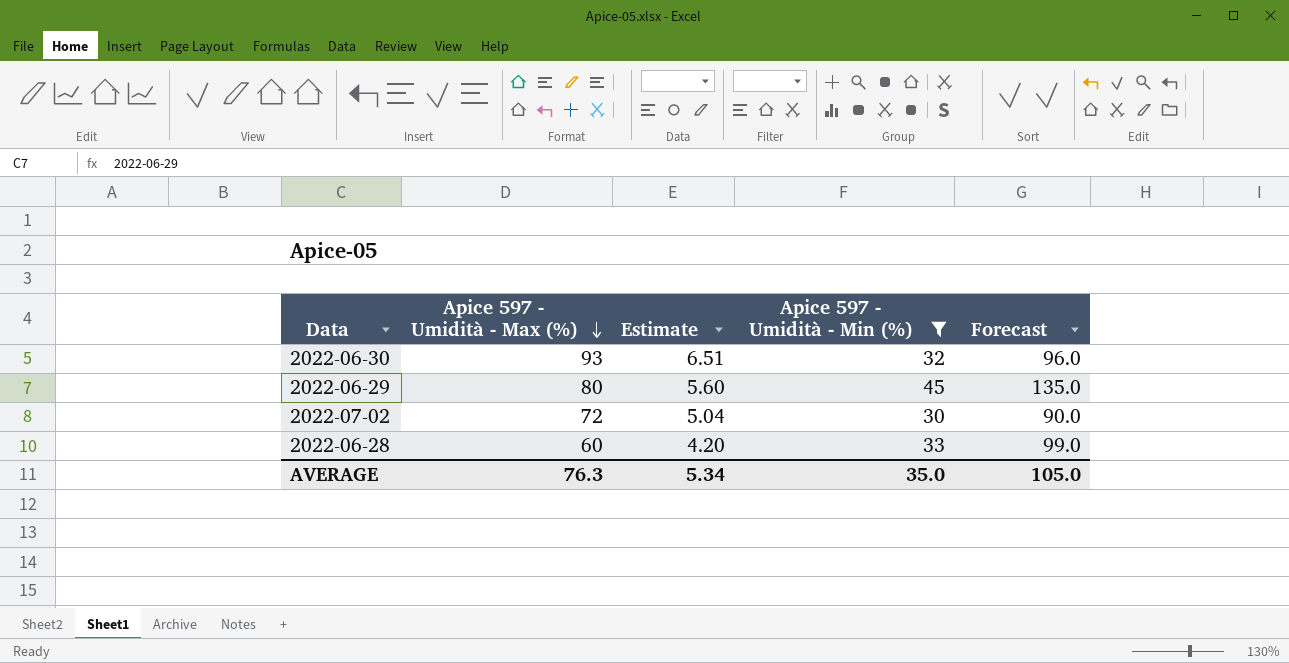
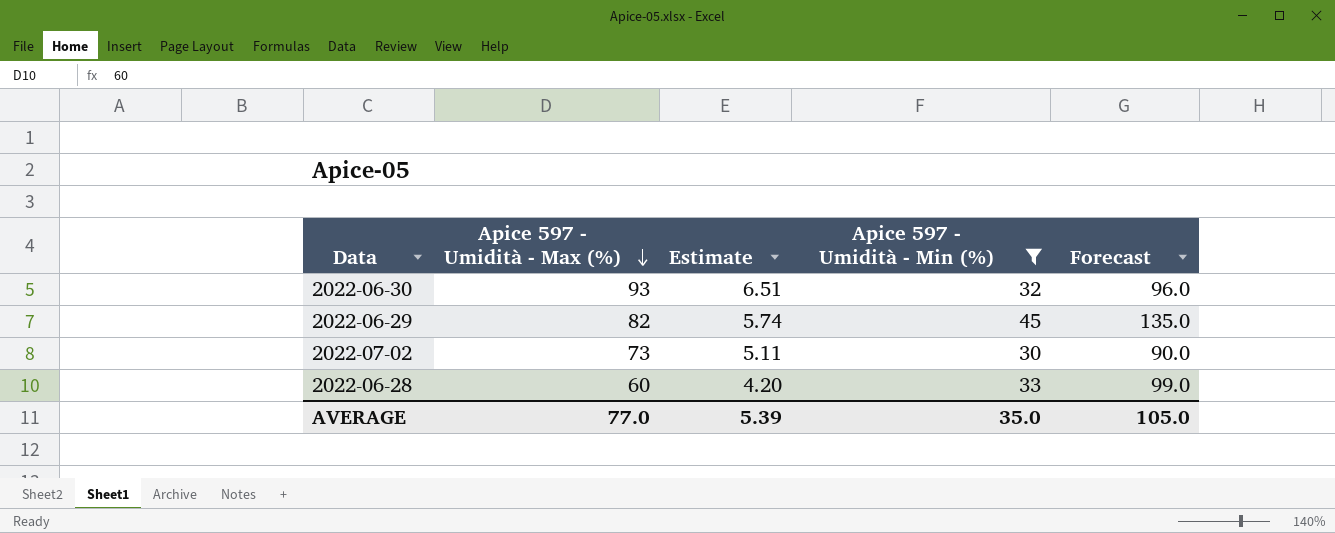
2022-06-29 | Apice 597 - Umidità - Max (%): 80 -> 82
2022-06-29 | Estimate: 5.60 -> 5.74
2022-07-02 | Apice 597 - Umidità - Max (%): 72 -> 73
2022-07-02 | Estimate: 5.04 -> 5.11
AVERAGE | Apice 597 - Umidità - Max (%): 76.3 -> 77.0
AVERAGE | Estimate: 5.34 -> 5.39

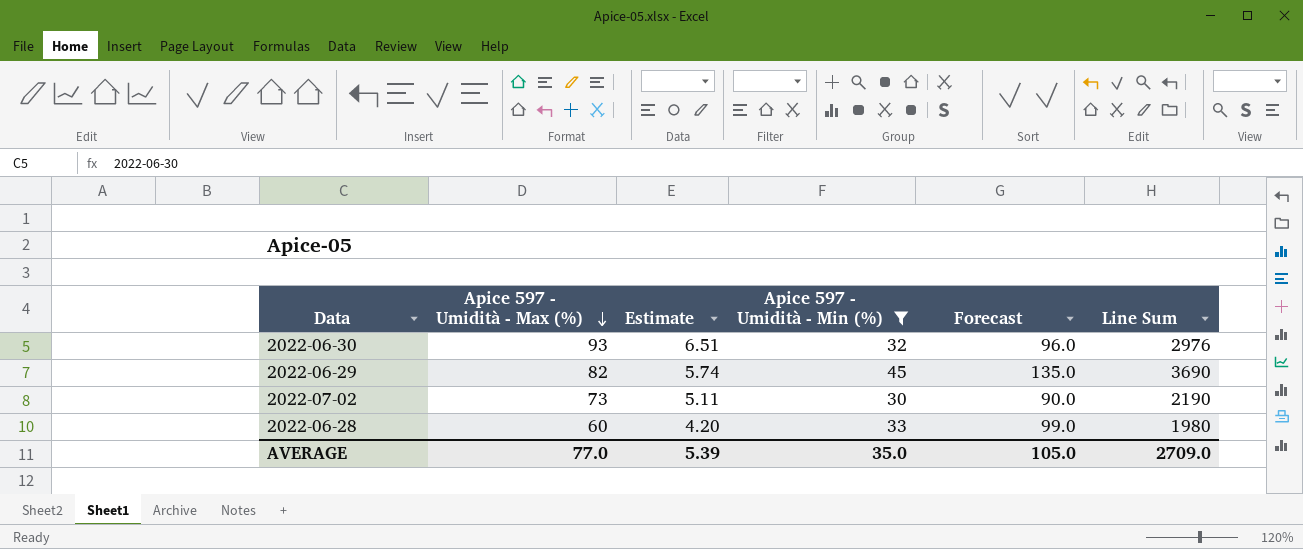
column Line Sum | formula: none -> [Apice 597 - Umidità - Max (%)] * [Apice 597 - Umidità - Min (%)]

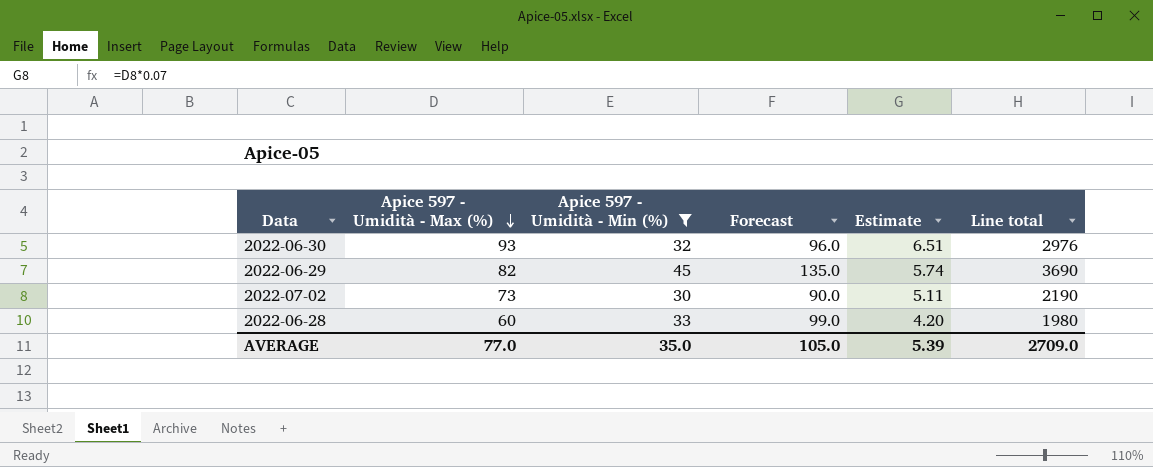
column Estimate | position: 3 -> 5
column name: Line Sum -> Line total

